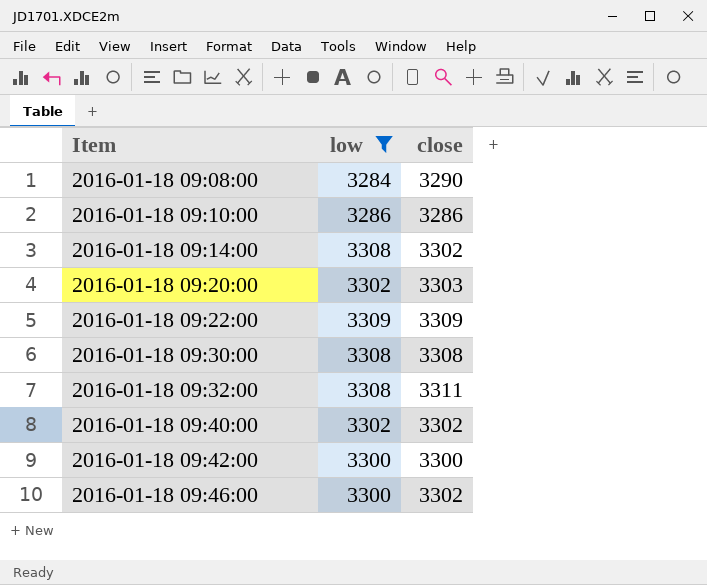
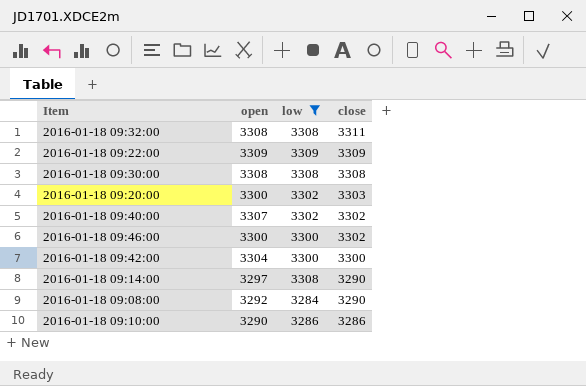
row order: Item ascending -> close descending
column open | position: none -> 2
2016-01-18 09:14:00 | close: 3302 -> 3290

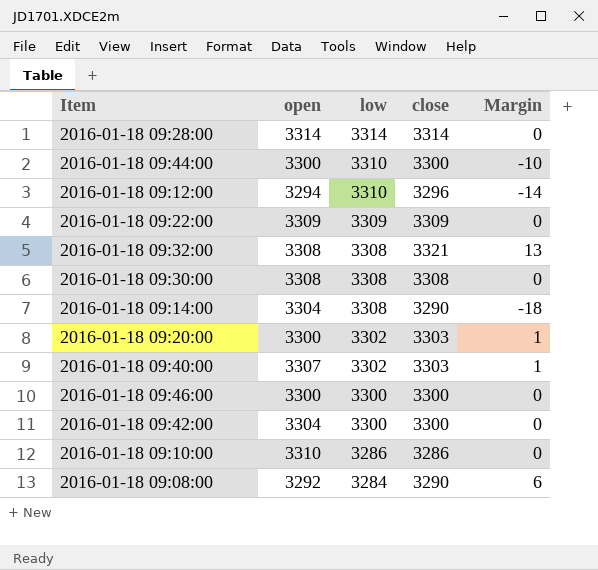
filter: low <= 3309 -> none
row order: close descending -> low descending
column Margin | formula: none -> [close] - [low]
2016-01-18 09:32:00 | close: 3311 -> 3321
2016-01-18 09:14:00 | open: 3297 -> 3304
2016-01-18 09:40:00 | close: 3302 -> 3303
2016-01-18 09:46:00 | close: 3302 -> 3300
2016-01-18 09:10:00 | open: 3290 -> 3310

